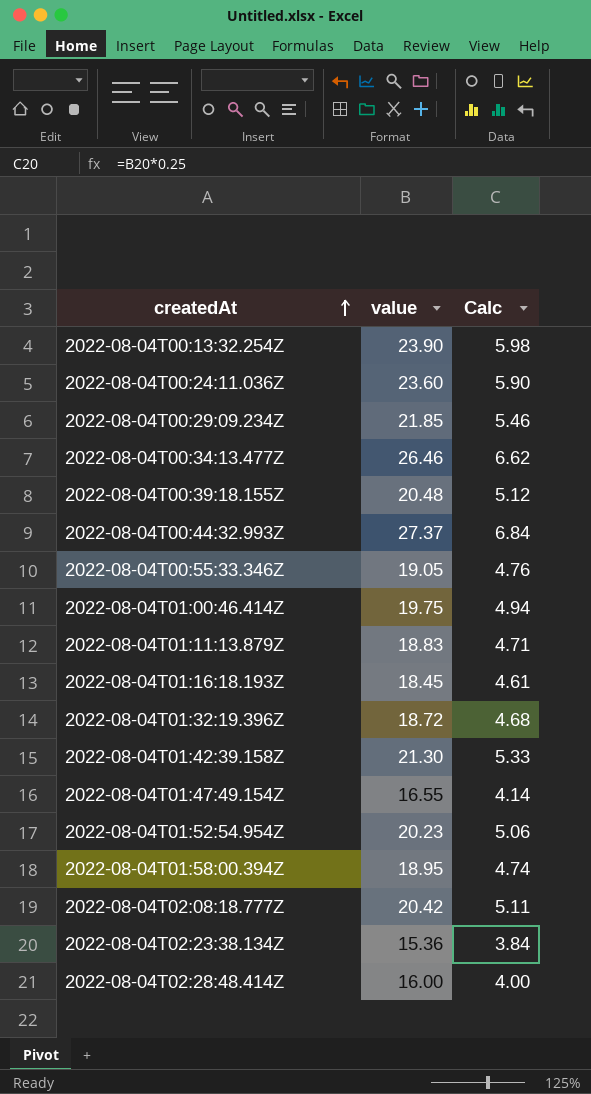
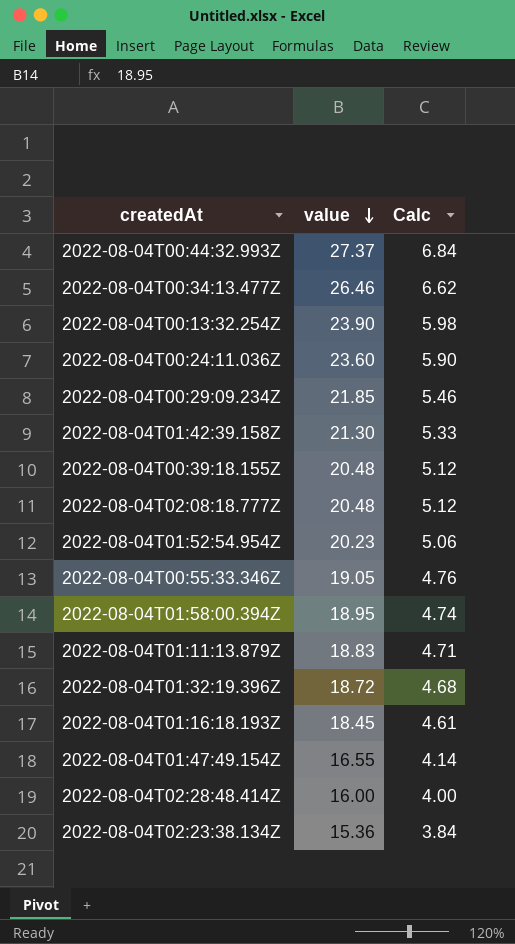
row order: createdAt ascending -> value descending
row 2022-08-04T01:00:46.414Z: 19.75 | 4.94 -> none
2022-08-04T02:08:18.777Z | value: 20.42 -> 20.48
2022-08-04T02:08:18.777Z | Calc: 5.11 -> 5.12

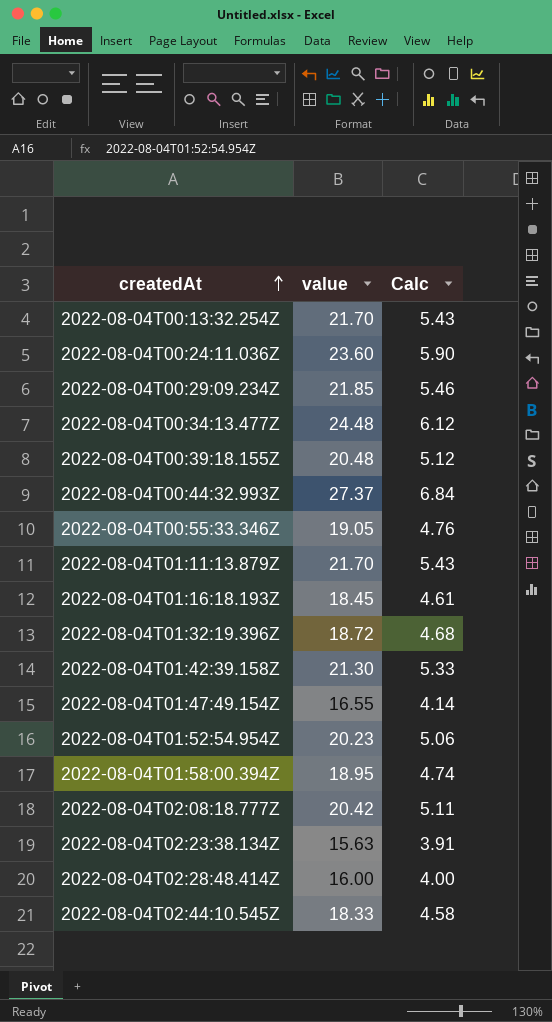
row order: value descending -> createdAt ascending
2022-08-04T00:13:32.254Z | value: 23.90 -> 21.70
2022-08-04T00:13:32.254Z | Calc: 5.98 -> 5.43
2022-08-04T00:34:13.477Z | value: 26.46 -> 24.48
2022-08-04T00:34:13.477Z | Calc: 6.62 -> 6.12
2022-08-04T01:11:13.879Z | value: 18.83 -> 21.70
2022-08-04T01:11:13.879Z | Calc: 4.71 -> 5.43
2022-08-04T02:08:18.777Z | value: 20.48 -> 20.42
2022-08-04T02:08:18.777Z | Calc: 5.12 -> 5.11
2022-08-04T02:23:38.134Z | value: 15.36 -> 15.63
2022-08-04T02:23:38.134Z | Calc: 3.84 -> 3.91
row 2022-08-04T02:44:10.545Z: none -> 18.33 | 4.58

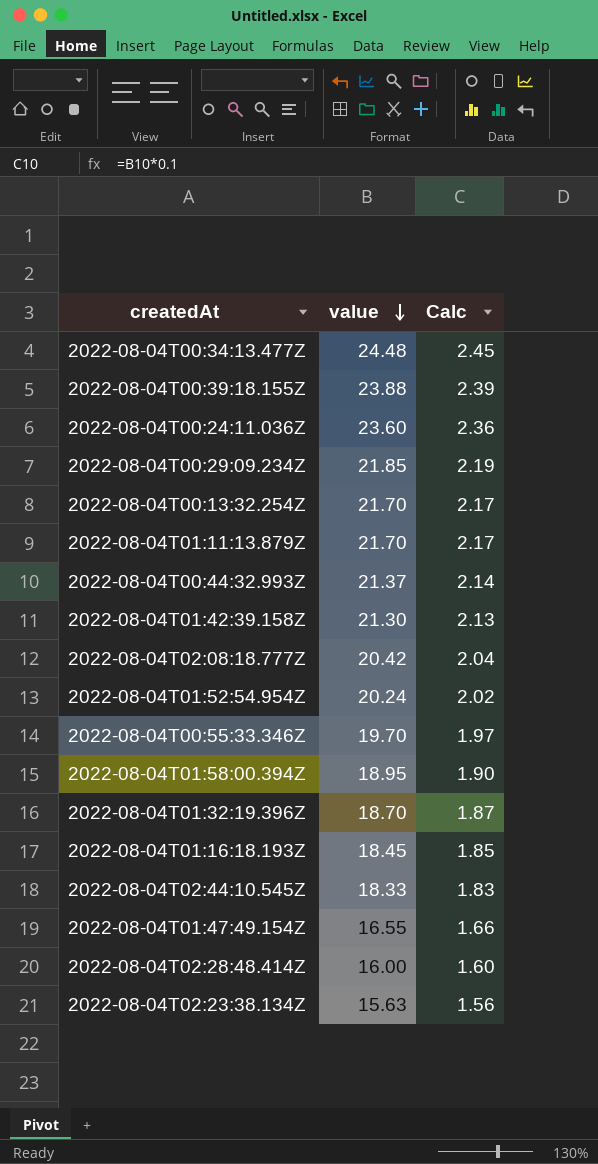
row order: createdAt ascending -> value descending
column Calc | formula: [value] * 0.25 -> [value] * 0.1
2022-08-04T00:39:18.155Z | value: 20.48 -> 23.88
2022-08-04T00:44:32.993Z | value: 27.37 -> 21.37
2022-08-04T01:52:54.954Z | value: 20.23 -> 20.24
2022-08-04T00:55:33.346Z | value: 19.05 -> 19.70
2022-08-04T01:32:19.396Z | value: 18.72 -> 18.70

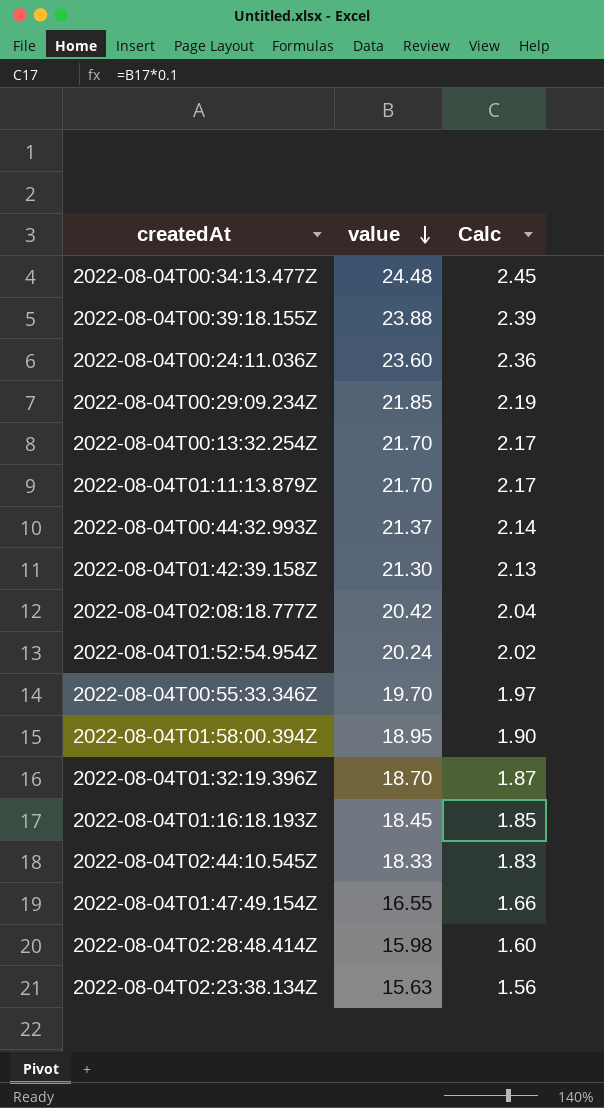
2022-08-04T02:28:48.414Z | value: 16.00 -> 15.98

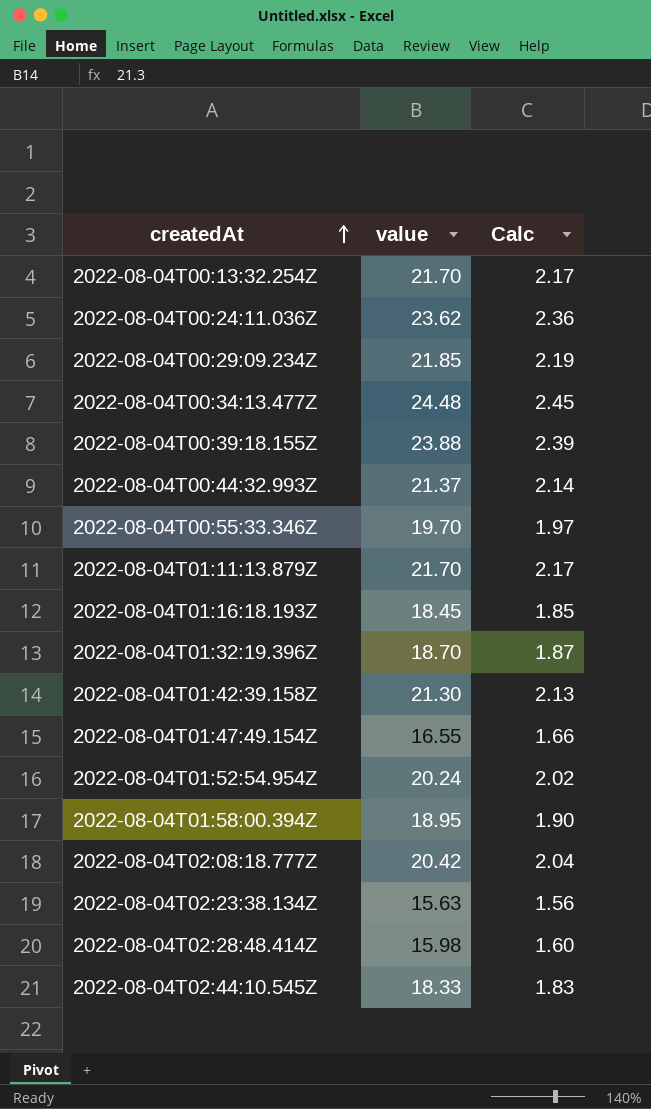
row order: value descending -> createdAt ascending
2022-08-04T00:24:11.036Z | value: 23.60 -> 23.62

